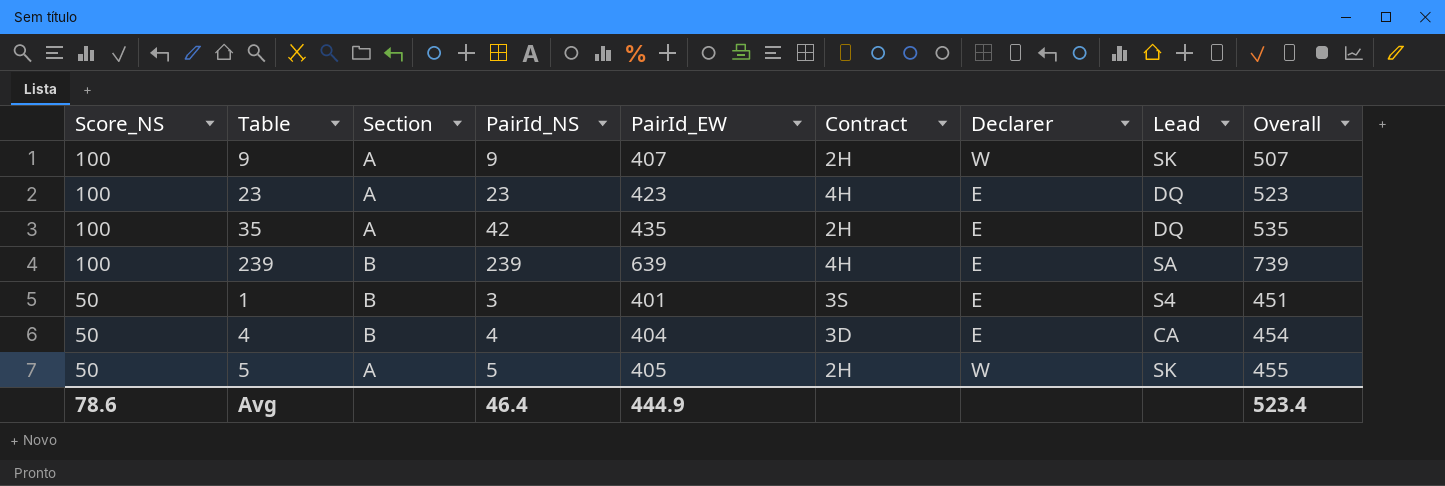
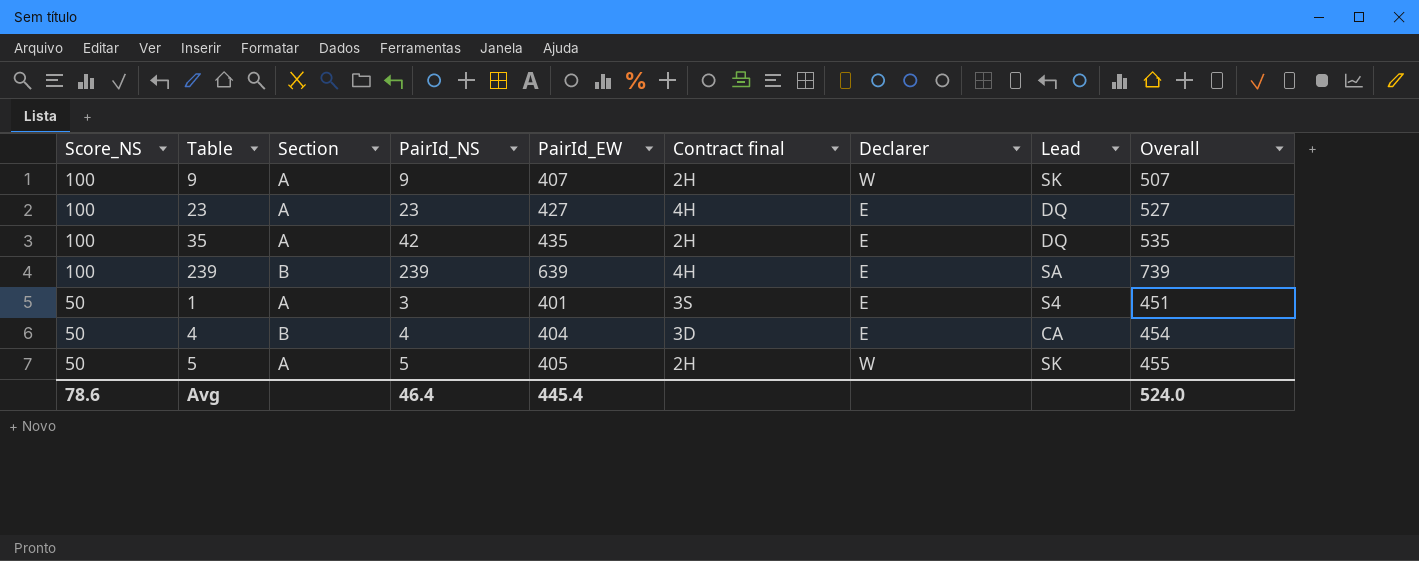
column name: Contract -> Contract final
23 | PairId_EW: 423 -> 427
23 | Overall: 523 -> 527
1 | Section: B -> A
Avg | PairId_EW: 444.9 -> 445.4
Avg | Overall: 523.4 -> 524.0

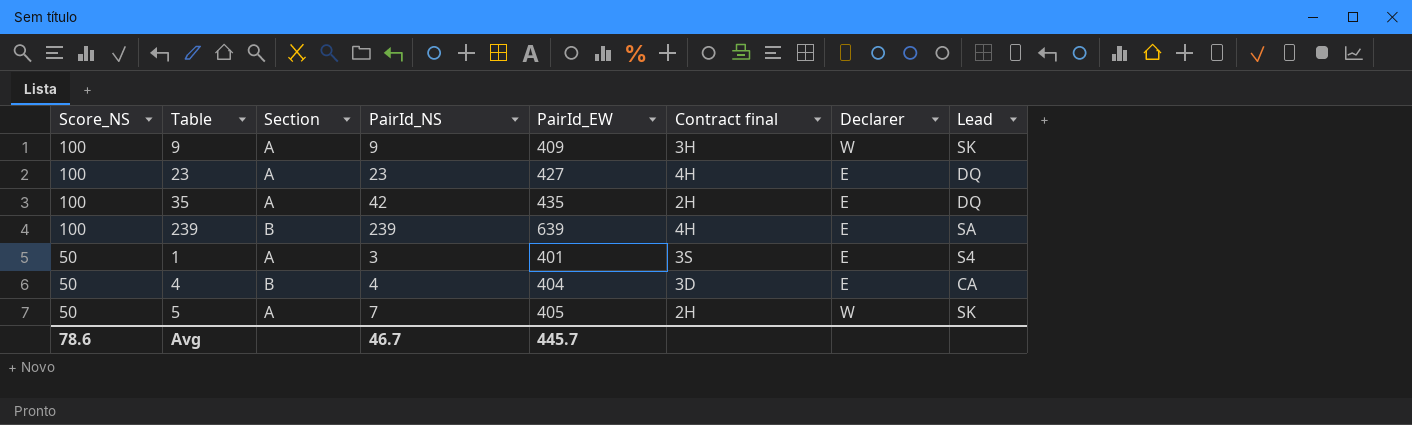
column Overall | formula: [Score_NS] + [PairId_EW] -> none
9 | PairId_EW: 407 -> 409
9 | Contract final: 2H -> 3H
5 | PairId_NS: 5 -> 7
Avg | PairId_NS: 46.4 -> 46.7
Avg | PairId_EW: 445.4 -> 445.7

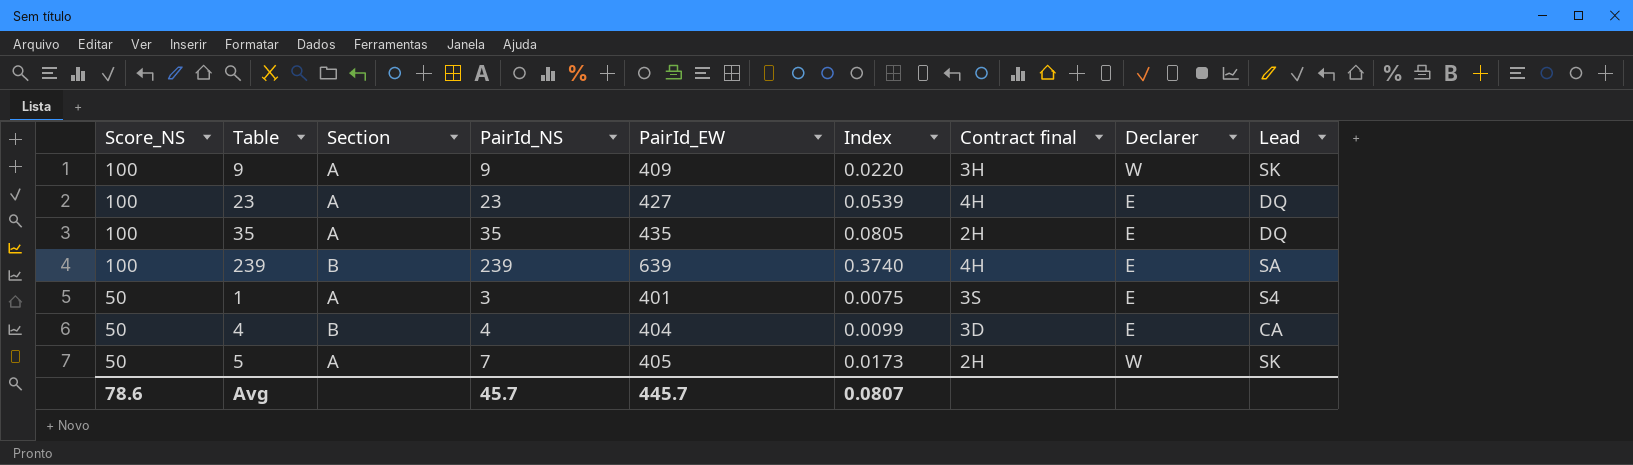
column Index | formula: none -> [PairId_NS] / [PairId_EW]
35 | PairId_NS: 42 -> 35
Avg | PairId_NS: 46.7 -> 45.7

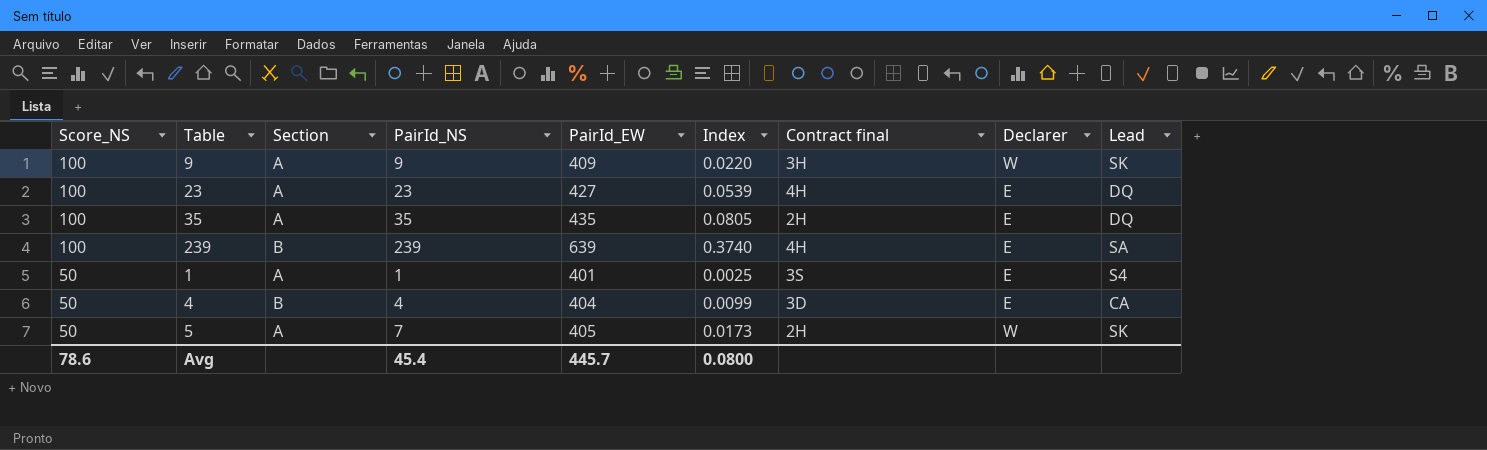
1 | PairId_NS: 3 -> 1
1 | Index: 0.0075 -> 0.0025
Avg | PairId_NS: 45.7 -> 45.4
Avg | Index: 0.0807 -> 0.0800

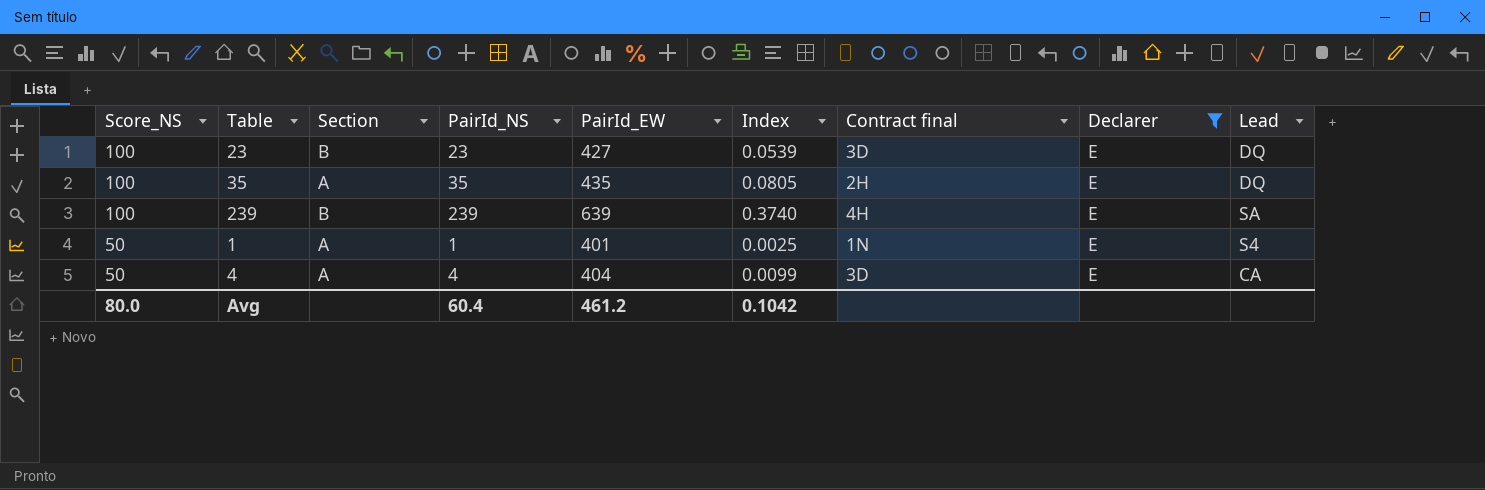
filter: none -> Declarer = E
23 | Section: A -> B
23 | Contract final: 4H -> 3D
1 | Contract final: 3S -> 1N
4 | Section: B -> A
Avg | Score_NS: 78.6 -> 80.0
Avg | PairId_NS: 45.4 -> 60.4
Avg | PairId_EW: 445.7 -> 461.2
Avg | Index: 0.0800 -> 0.1042

